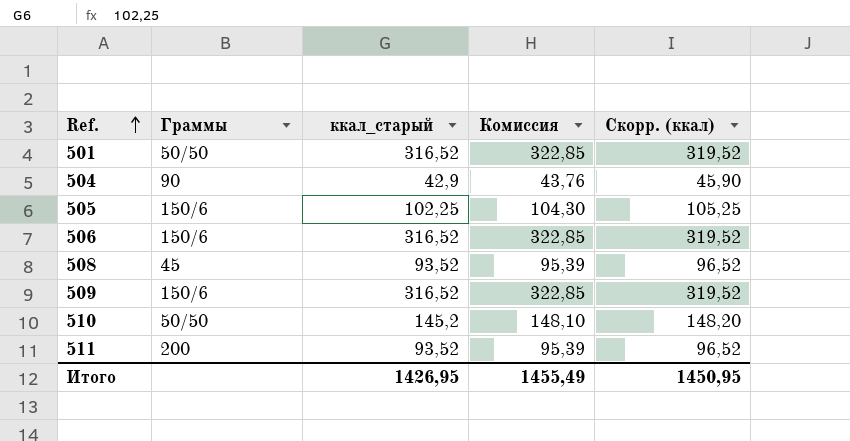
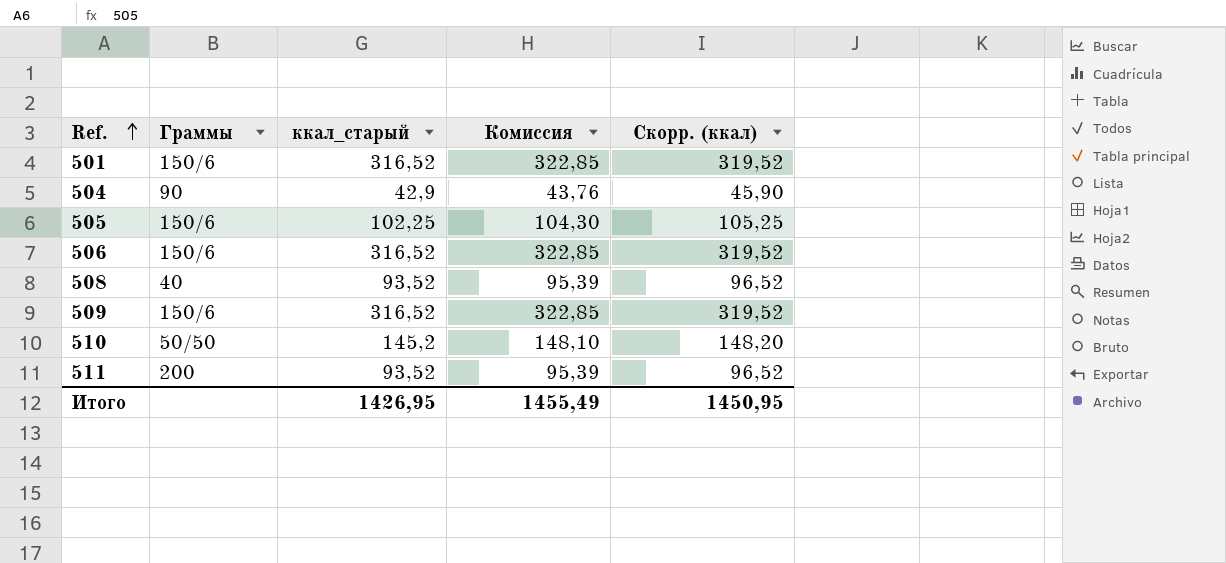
501 | Граммы: 50/50 -> 150/6
508 | Граммы: 45 -> 40

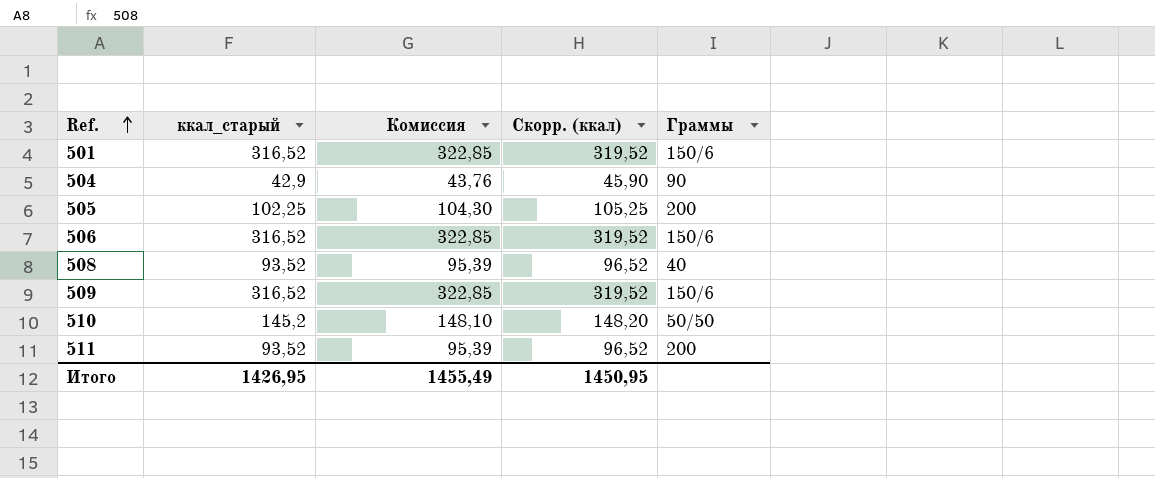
column Граммы | position: 2 -> 5
505 | Граммы: 150/6 -> 200

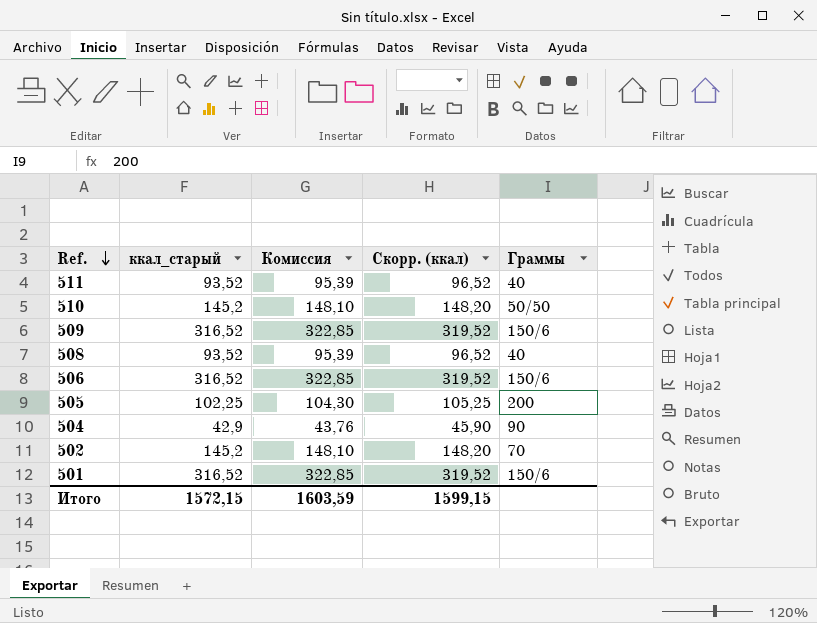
row order: Ref. ascending -> Ref. descending
511 | Граммы: 200 -> 40
row 502: none -> 145,2 | 148,10 | 148,20 | 70
Итого | ккал_старый: 1426,95 -> 1572,15
Итого | Комиссия: 1455,49 -> 1603,59
Итого | Скорр. (ккал): 1450,95 -> 1599,15

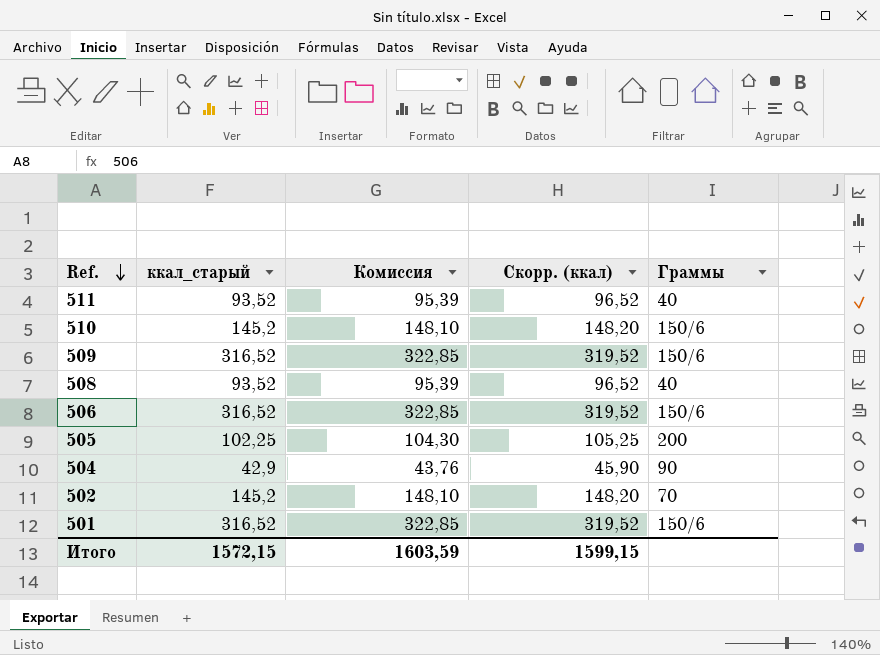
510 | Граммы: 50/50 -> 150/6

